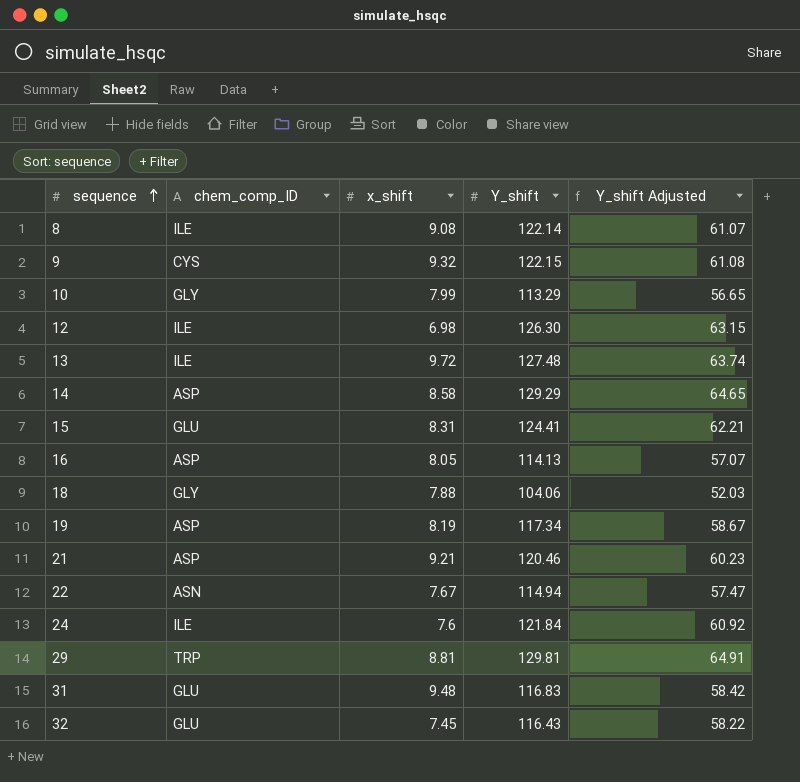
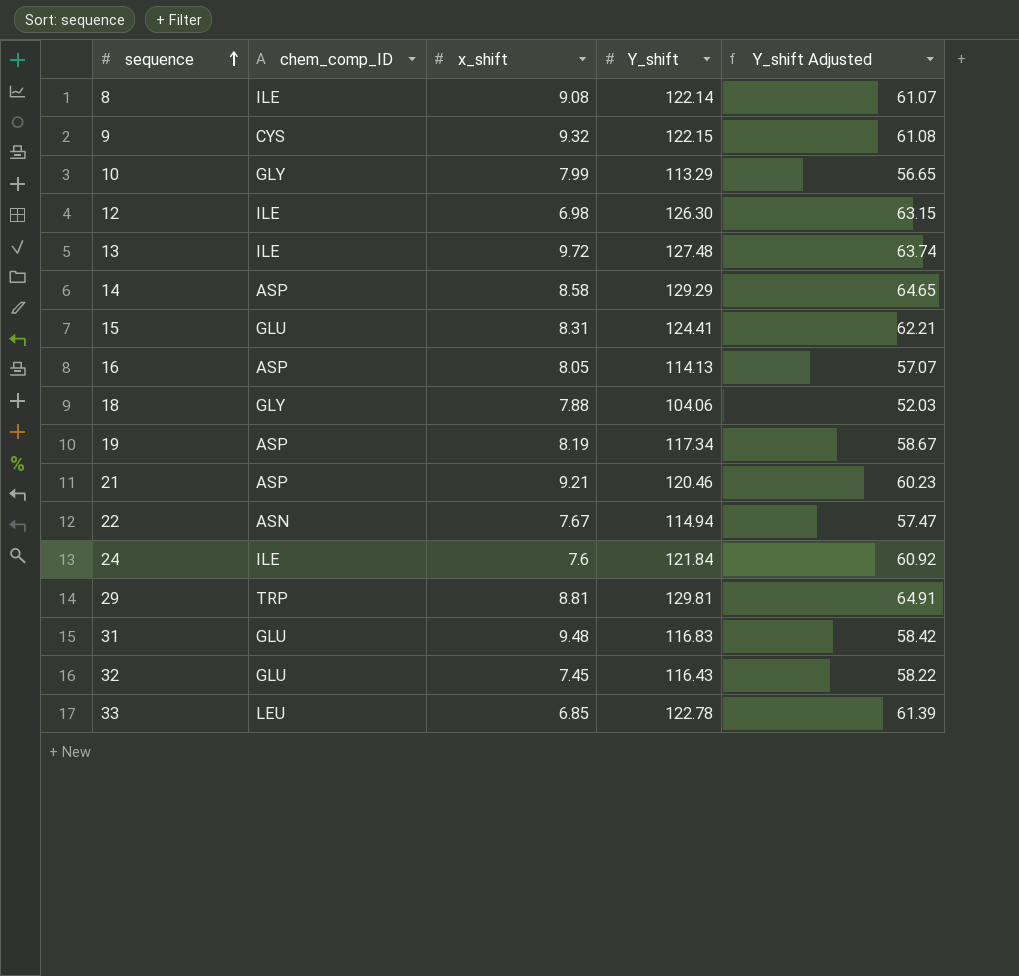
row 33: none -> LEU | 6.85 | 122.78 | 61.39

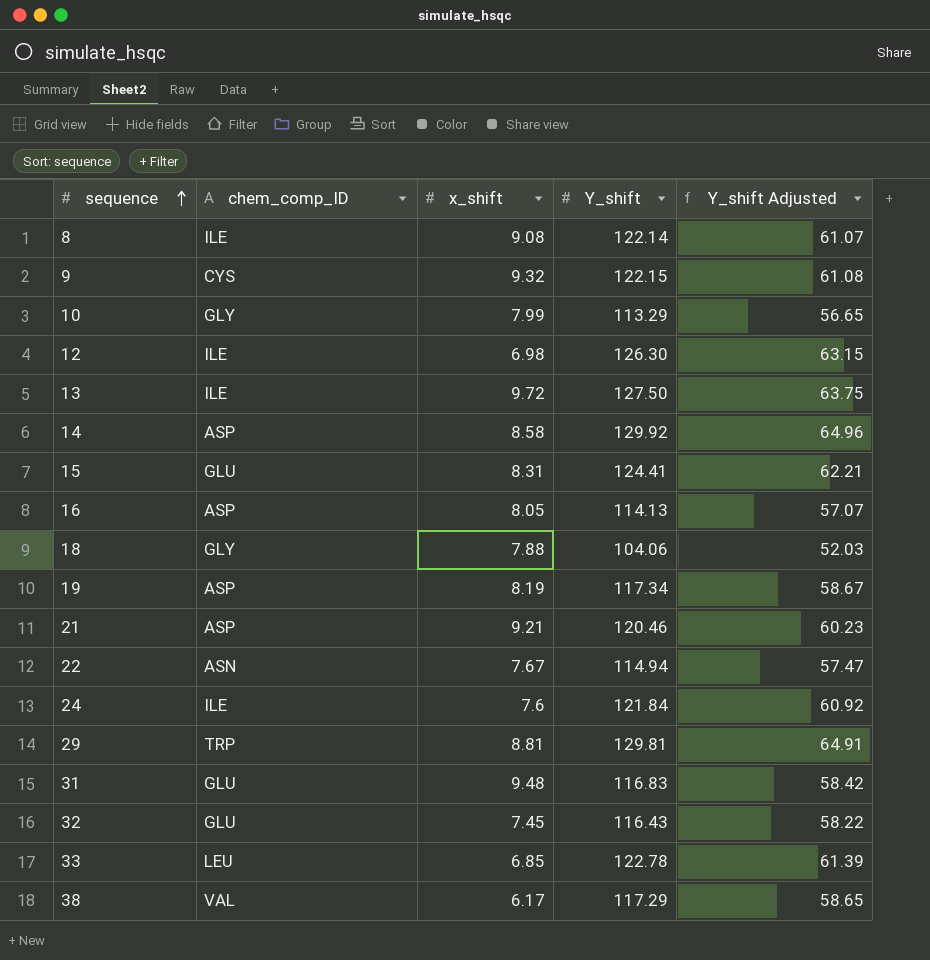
13 | Y_shift: 127.48 -> 127.50
13 | Y_shift Adjusted: 63.74 -> 63.75
14 | Y_shift: 129.29 -> 129.92
14 | Y_shift Adjusted: 64.65 -> 64.96
row 38: none -> VAL | 6.17 | 117.29 | 58.65

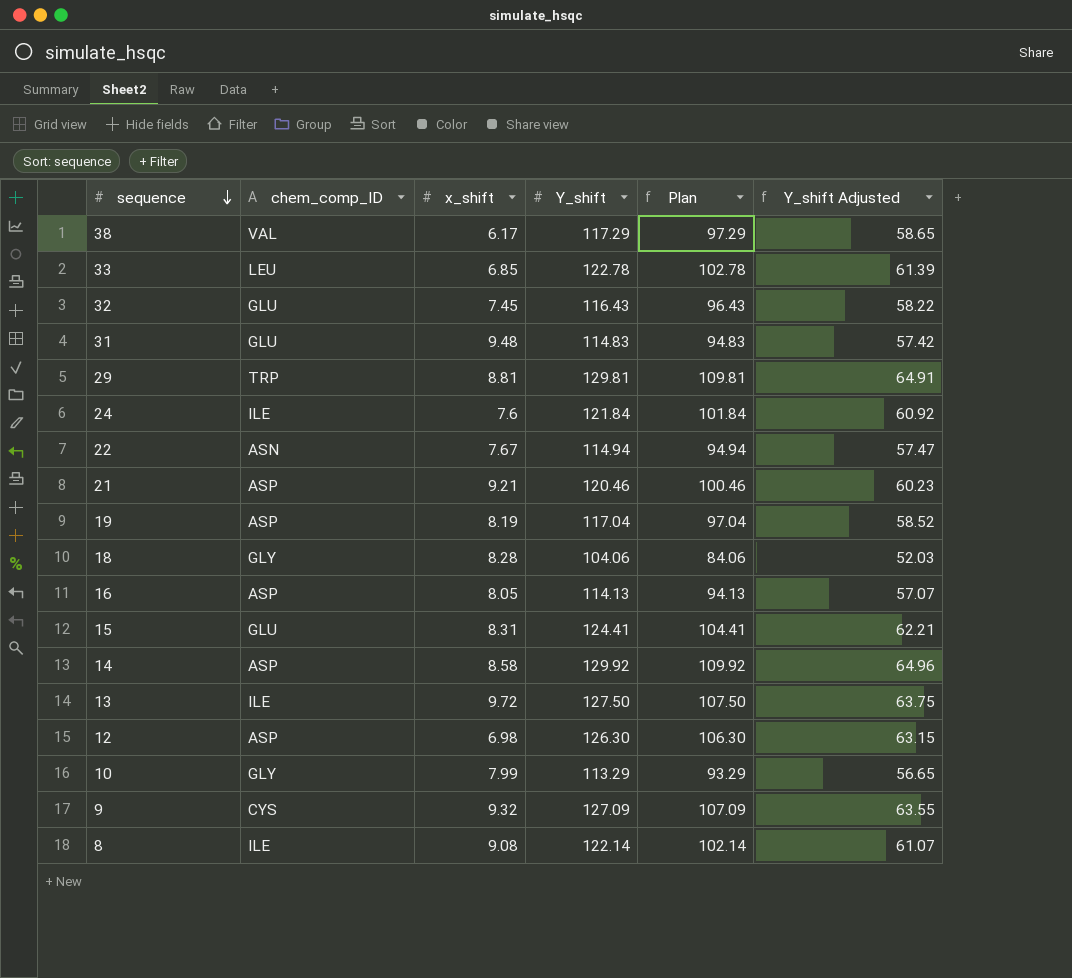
row order: sequence ascending -> sequence descending
column Plan | formula: none -> [Y_shift] - 20
31 | Y_shift: 116.83 -> 114.83
31 | Y_shift Adjusted: 58.42 -> 57.42
19 | Y_shift: 117.34 -> 117.04
19 | Y_shift Adjusted: 58.67 -> 58.52
18 | x_shift: 7.88 -> 8.28
12 | chem_comp_ID: ILE -> ASP
9 | Y_shift: 122.15 -> 127.09
9 | Y_shift Adjusted: 61.08 -> 63.55

